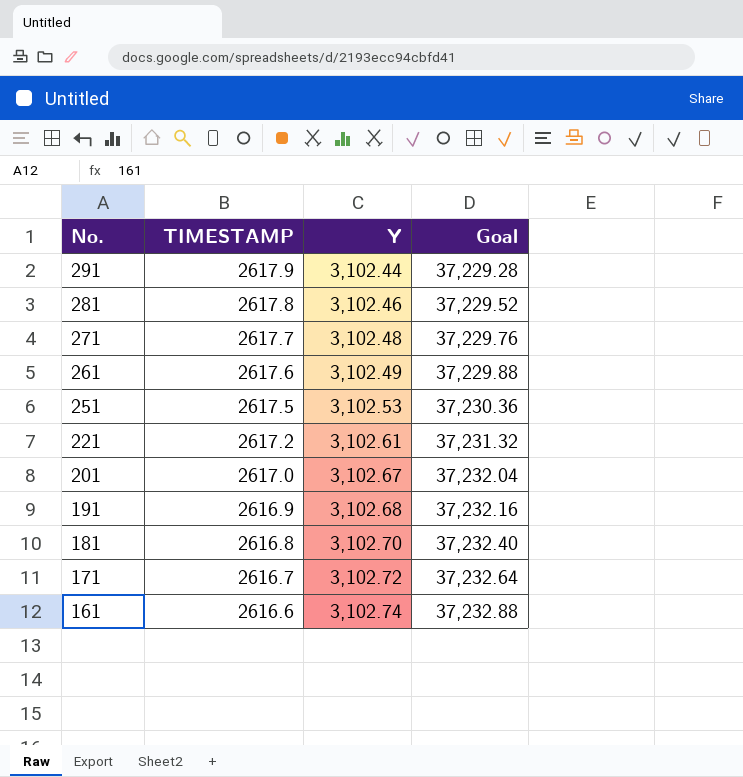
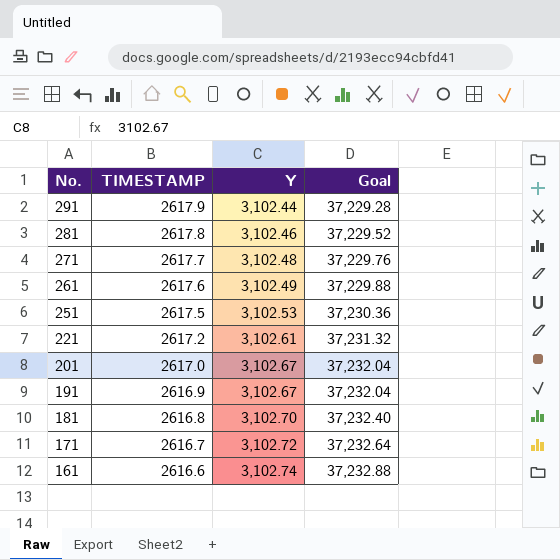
191 | Y: 3,102.68 -> 3,102.67
191 | Goal: 37,232.16 -> 37,232.04

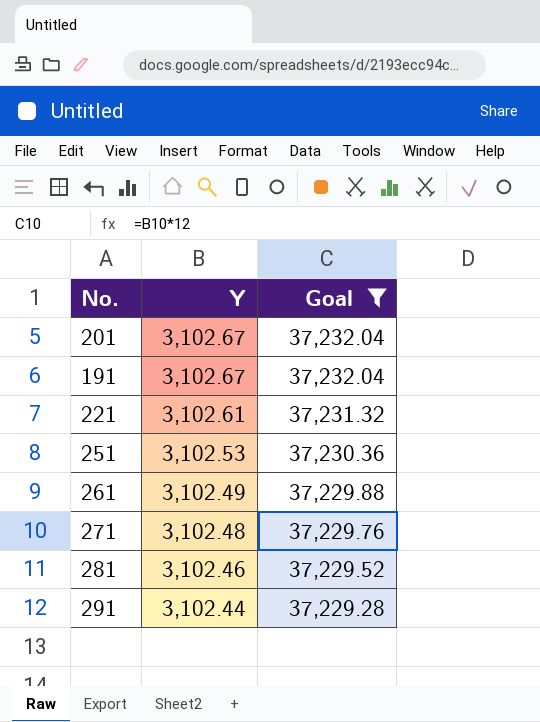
filter: none -> Goal <= 37,232.04
row order: No. descending -> Y descending
column TIMESTAMP | position: 2 -> none

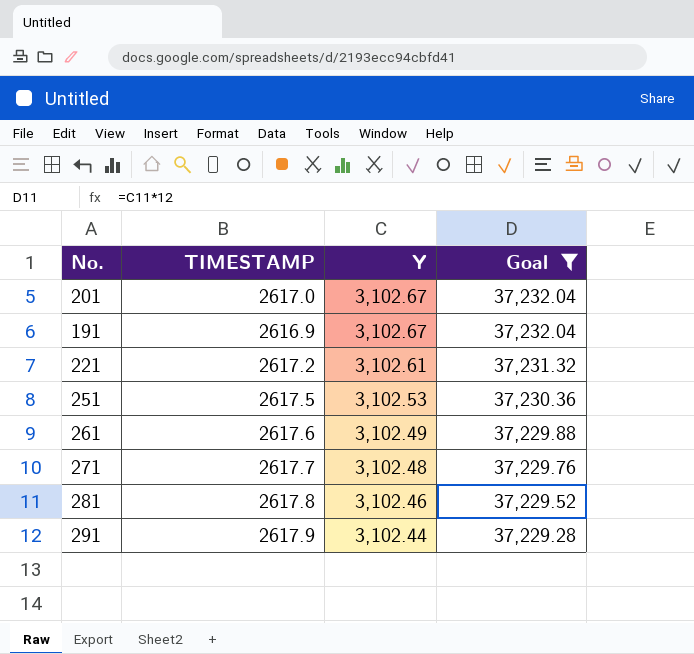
column TIMESTAMP | position: none -> 2

